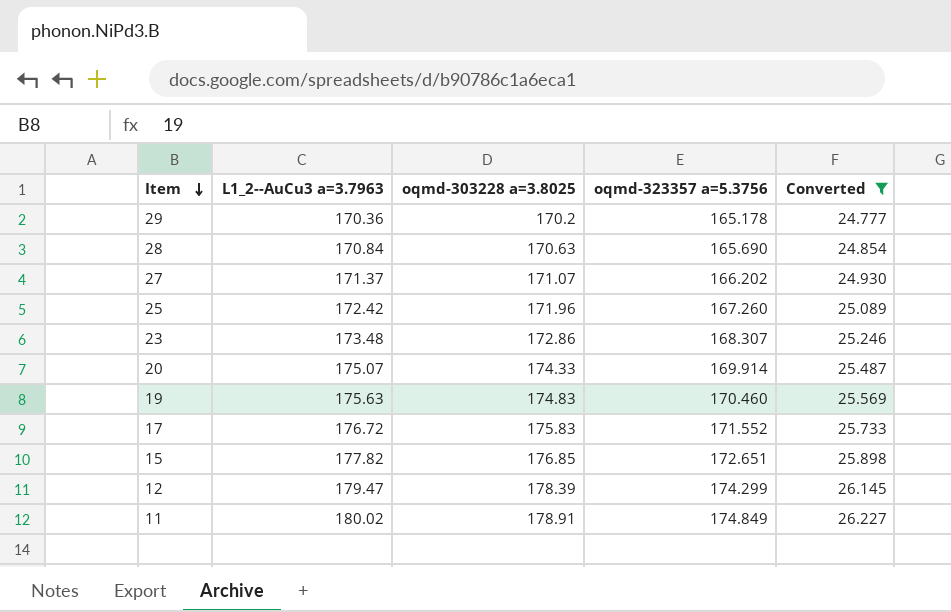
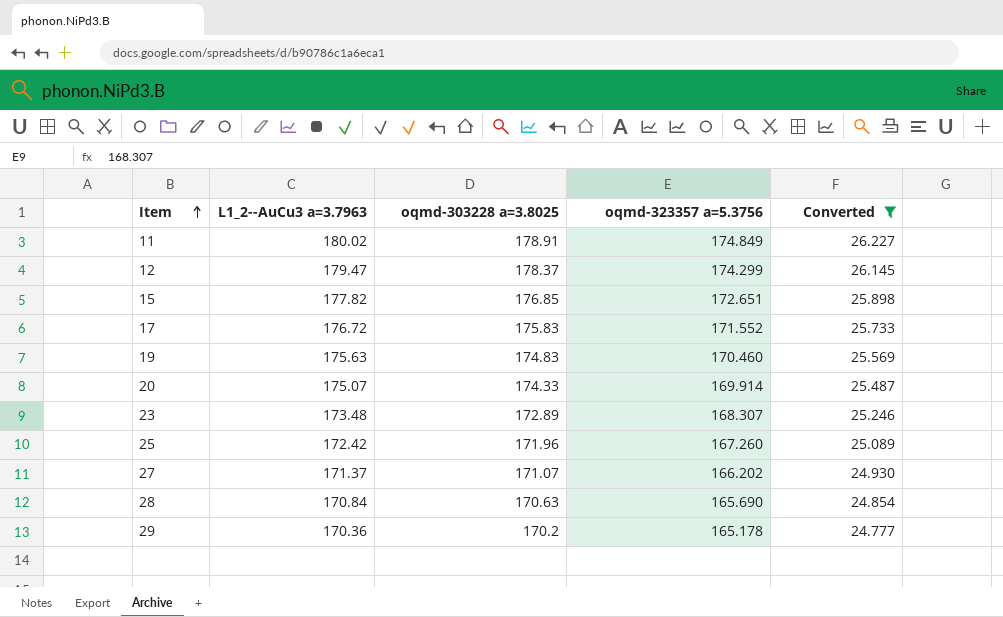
row order: Item descending -> Item ascending
12 | oqmd-303228 a=3.8025: 178.39 -> 178.37
23 | oqmd-303228 a=3.8025: 172.86 -> 172.89

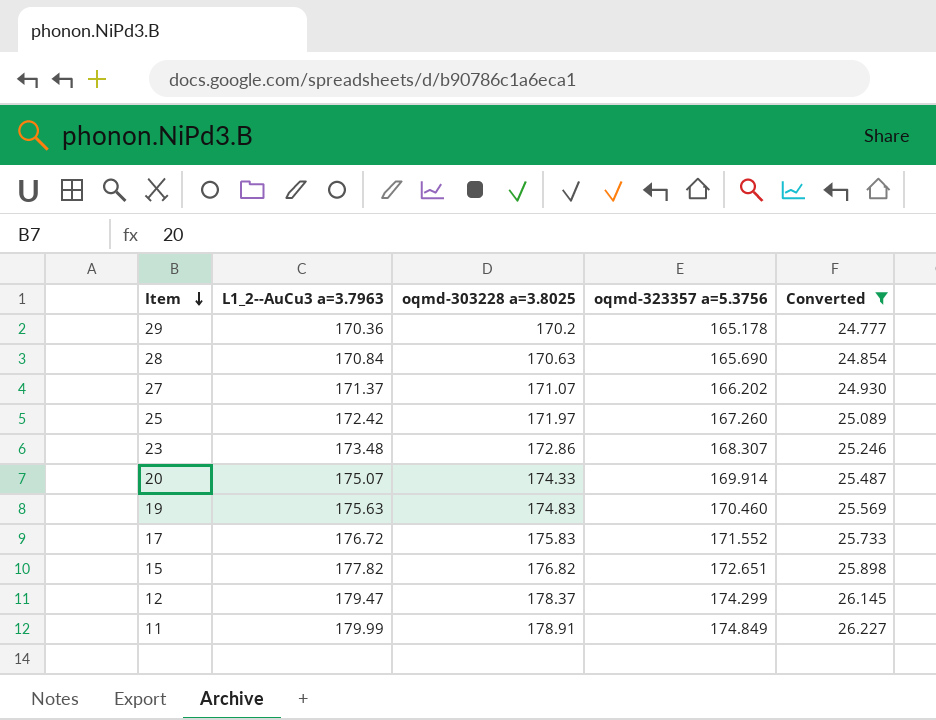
row order: Item ascending -> Item descending
25 | oqmd-303228 a=3.8025: 171.96 -> 171.97
23 | oqmd-303228 a=3.8025: 172.89 -> 172.86
15 | oqmd-303228 a=3.8025: 176.85 -> 176.82
11 | L1_2--AuCu3 a=3.7963: 180.02 -> 179.99

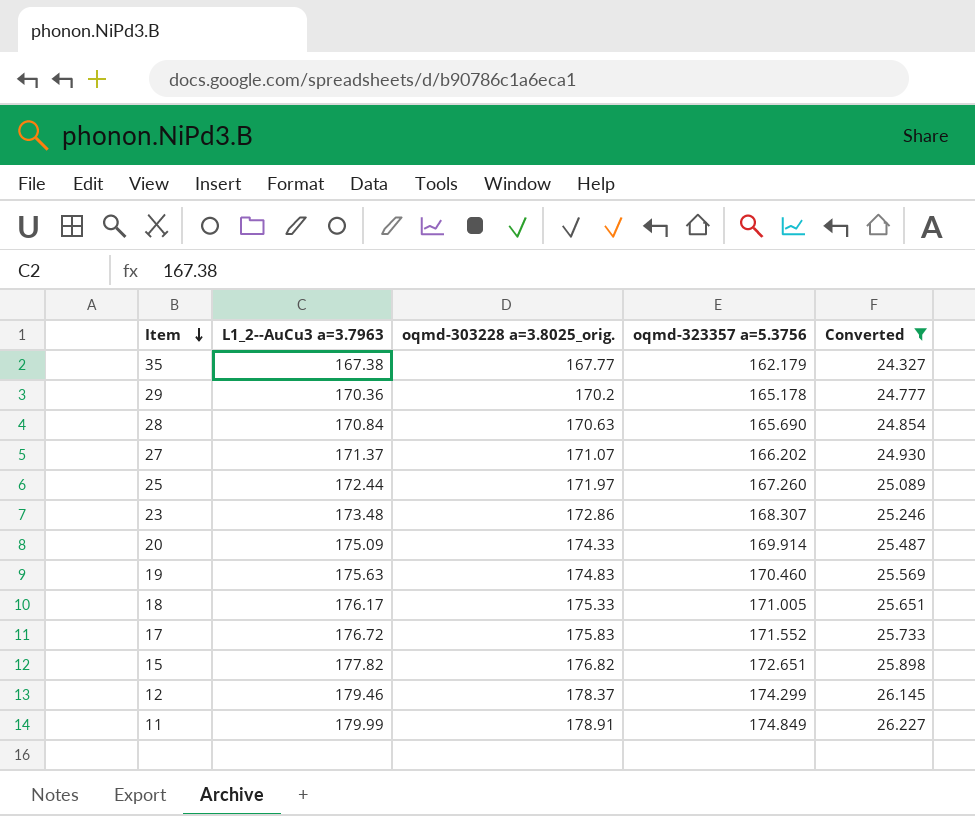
column name: oqmd-303228 a=3.8025 -> oqmd-303228 a=3.8025_orig.
row 35: none -> 167.38 | 167.77 | 162.179 | 24.327
25 | L1_2--AuCu3 a=3.7963: 172.42 -> 172.44
20 | L1_2--AuCu3 a=3.7963: 175.07 -> 175.09
row 18: none -> 176.17 | 175.33 | 171.005 | 25.651
12 | L1_2--AuCu3 a=3.7963: 179.47 -> 179.46

